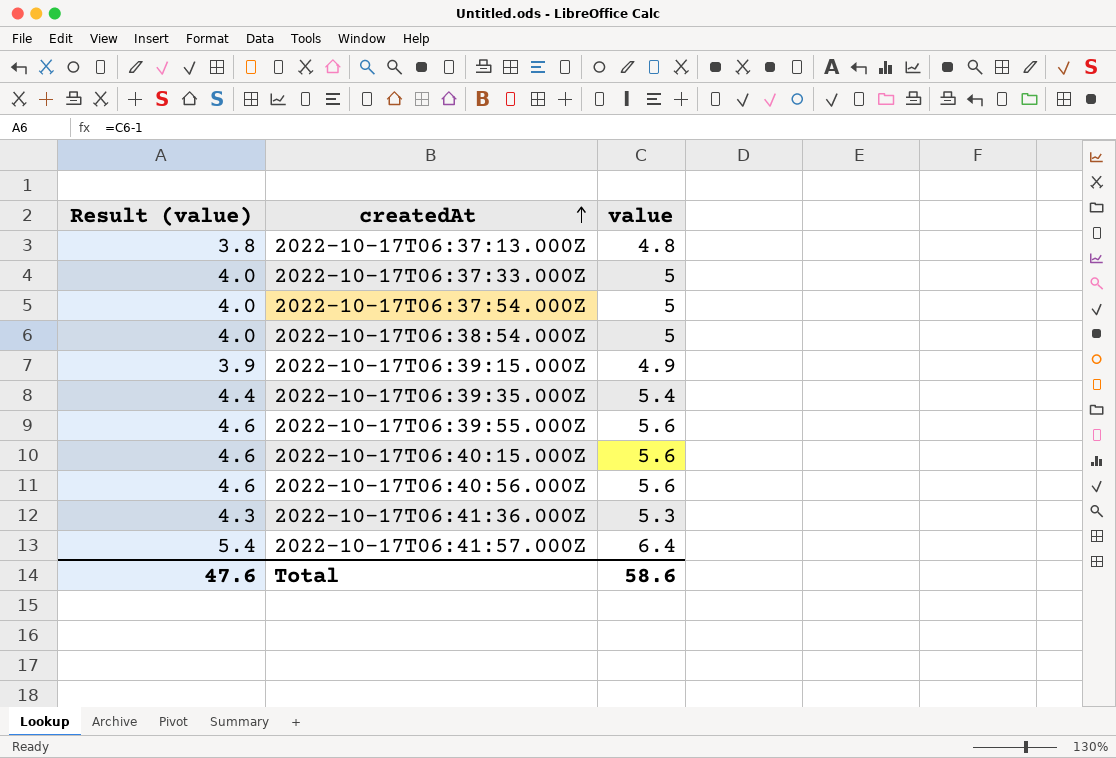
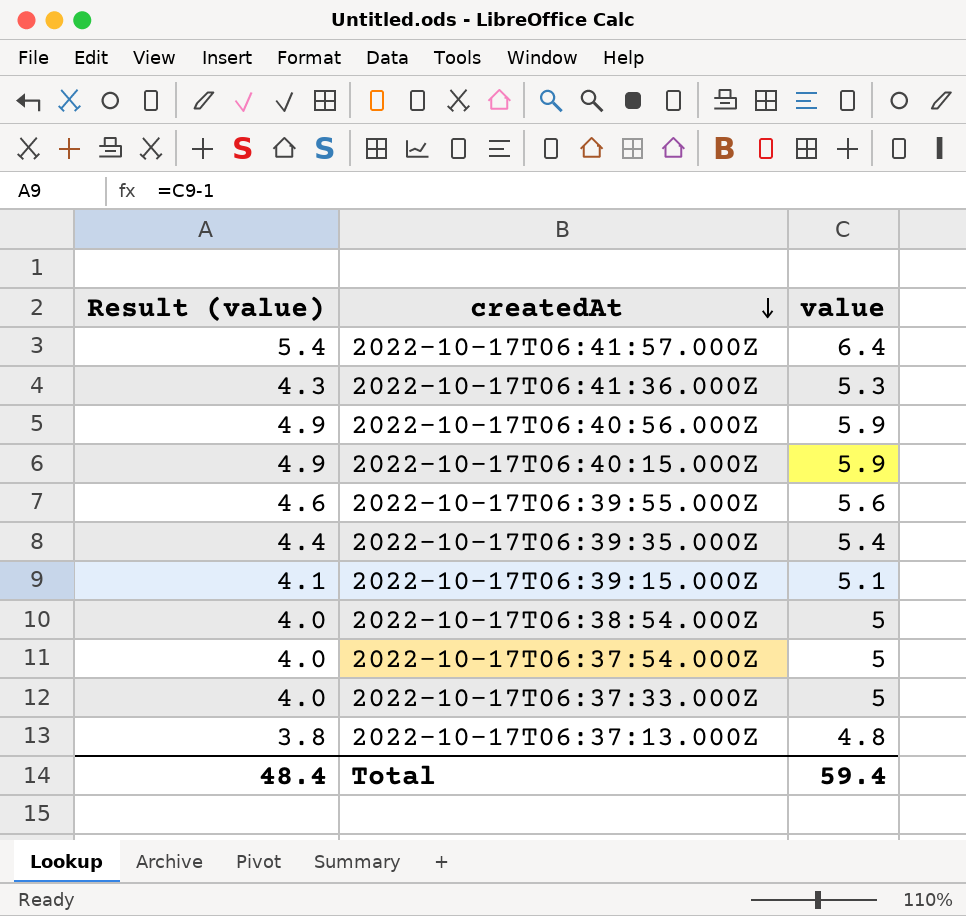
row order: createdAt ascending -> createdAt descending
2022-10-17T06:40:56.000Z | Result (value): 4.6 -> 4.9
2022-10-17T06:40:56.000Z | value: 5.6 -> 5.9
2022-10-17T06:40:15.000Z | Result (value): 4.6 -> 4.9
2022-10-17T06:40:15.000Z | value: 5.6 -> 5.9
2022-10-17T06:39:15.000Z | Result (value): 3.9 -> 4.1
2022-10-17T06:39:15.000Z | value: 4.9 -> 5.1
Total | Result (value): 47.6 -> 48.4
Total | value: 58.6 -> 59.4

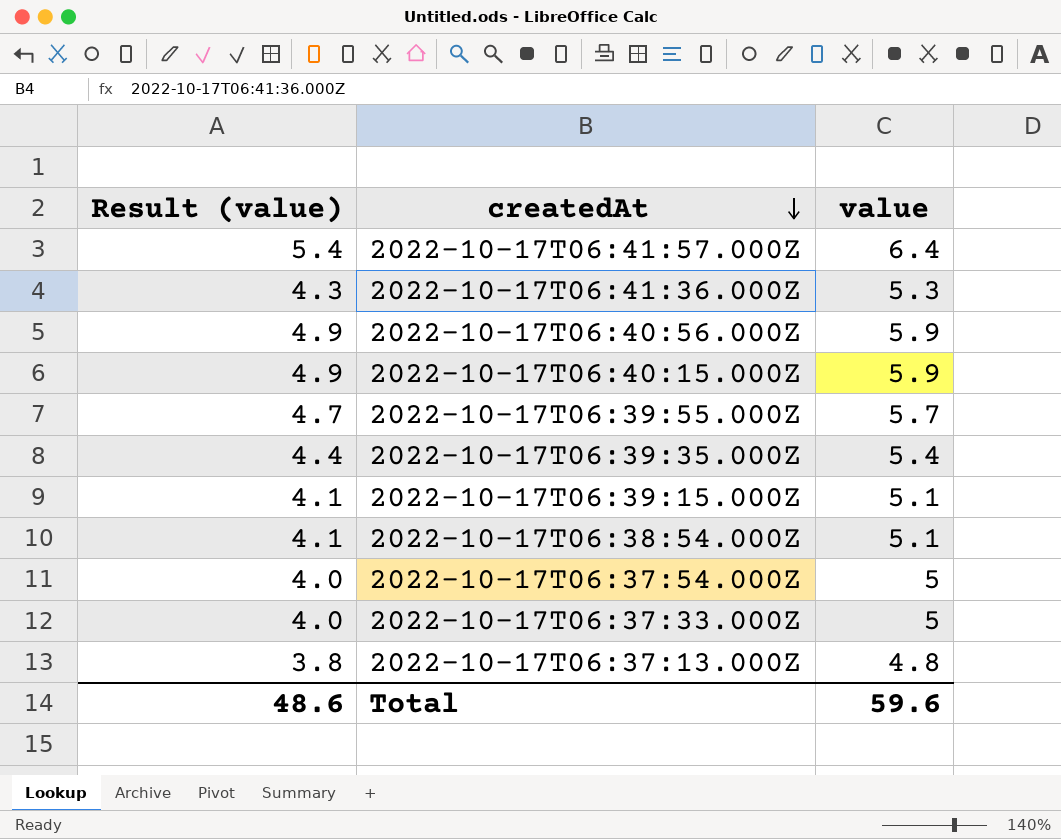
2022-10-17T06:39:55.000Z | Result (value): 4.6 -> 4.7
2022-10-17T06:39:55.000Z | value: 5.6 -> 5.7
2022-10-17T06:38:54.000Z | Result (value): 4.0 -> 4.1
2022-10-17T06:38:54.000Z | value: 5 -> 5.1
Total | Result (value): 48.4 -> 48.6
Total | value: 59.4 -> 59.6

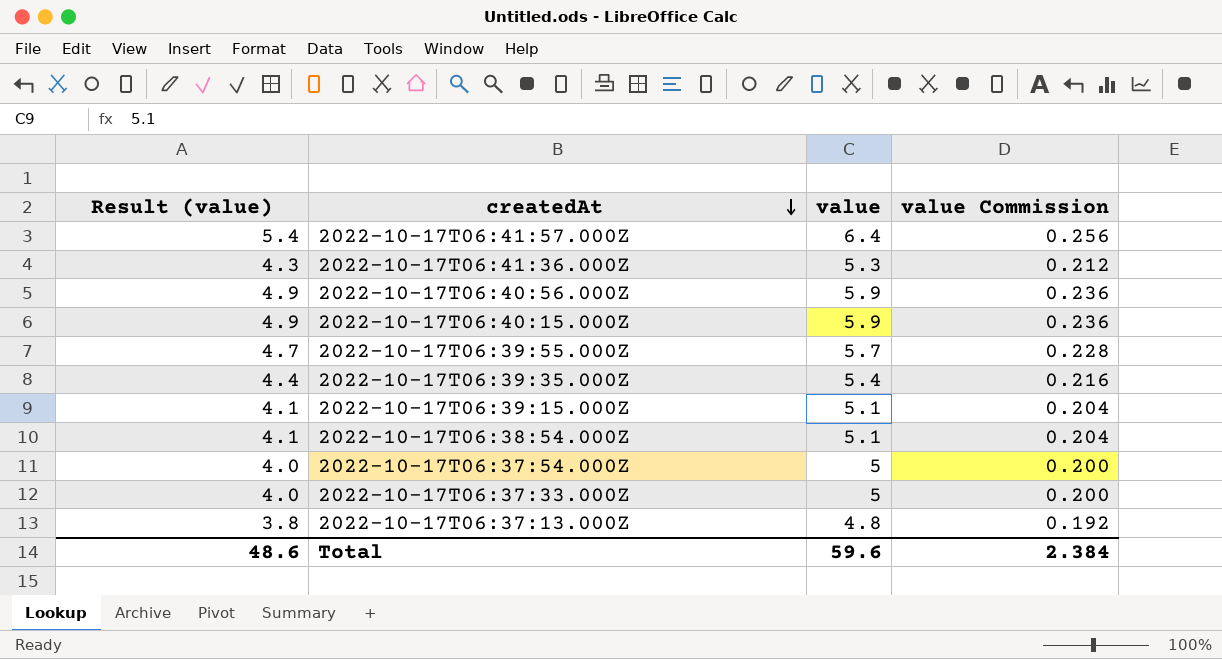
column value Commission | formula: none -> [value] * 0.04

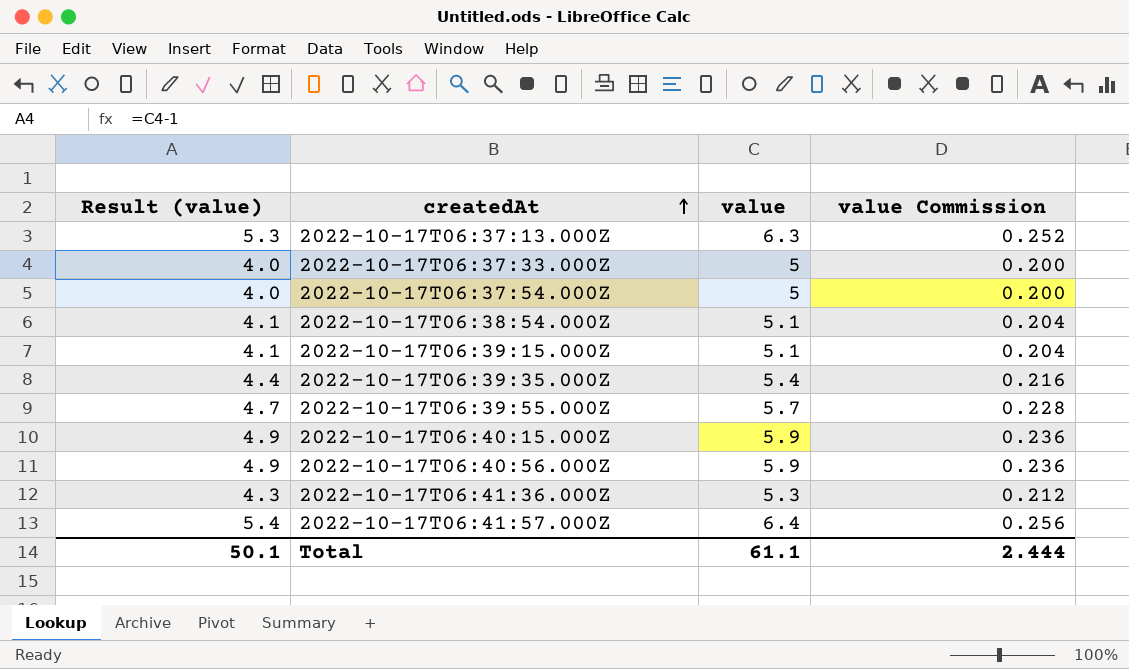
row order: createdAt descending -> createdAt ascending
2022-10-17T06:37:13.000Z | Result (value): 3.8 -> 5.3
2022-10-17T06:37:13.000Z | value: 4.8 -> 6.3
2022-10-17T06:37:13.000Z | value Commission: 0.192 -> 0.252
Total | Result (value): 48.6 -> 50.1
Total | value: 59.6 -> 61.1
Total | value Commission: 2.384 -> 2.444

